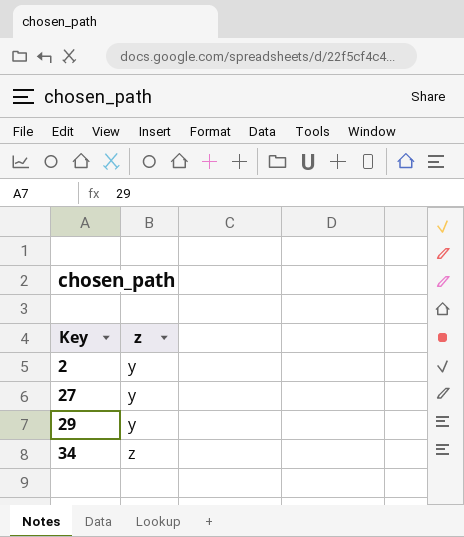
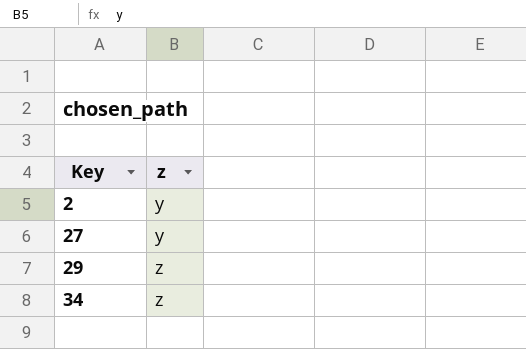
29 | z: y -> z

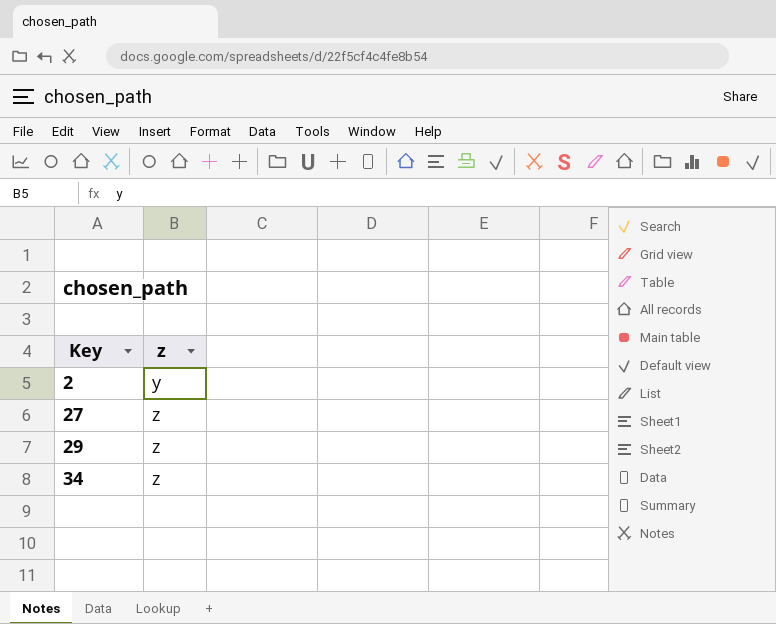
27 | z: y -> z

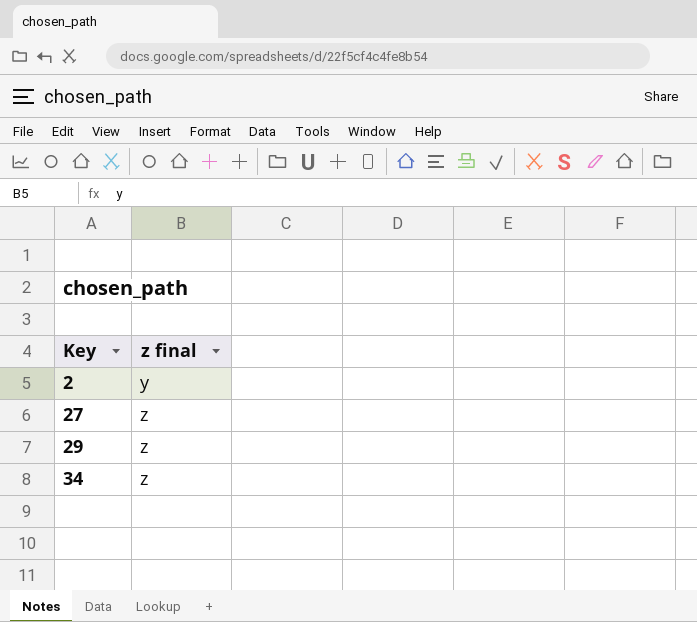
column name: z -> z final

